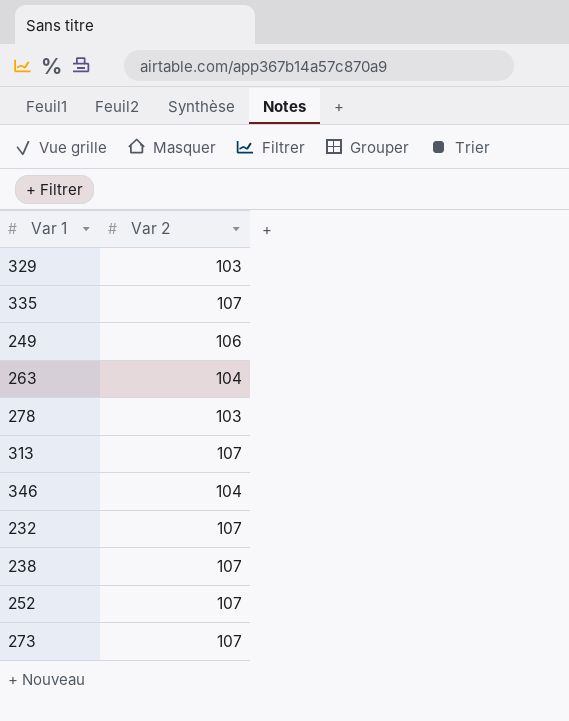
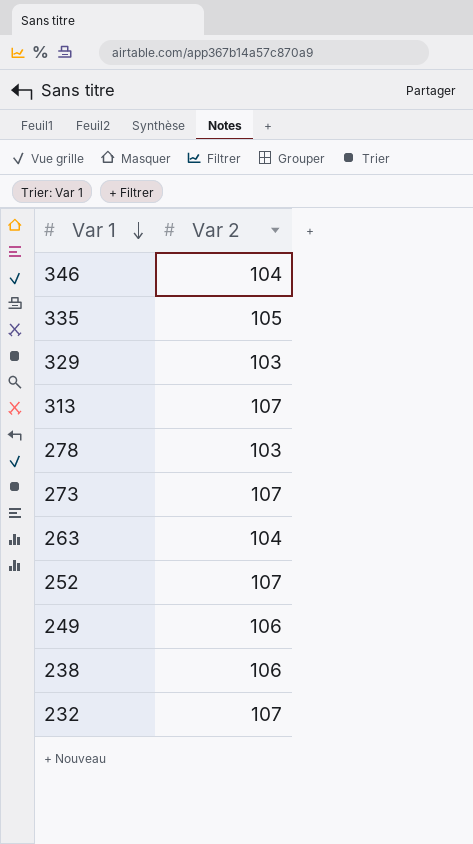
row order: none -> Var 1 descending
335 | Var 2: 107 -> 105
238 | Var 2: 107 -> 106

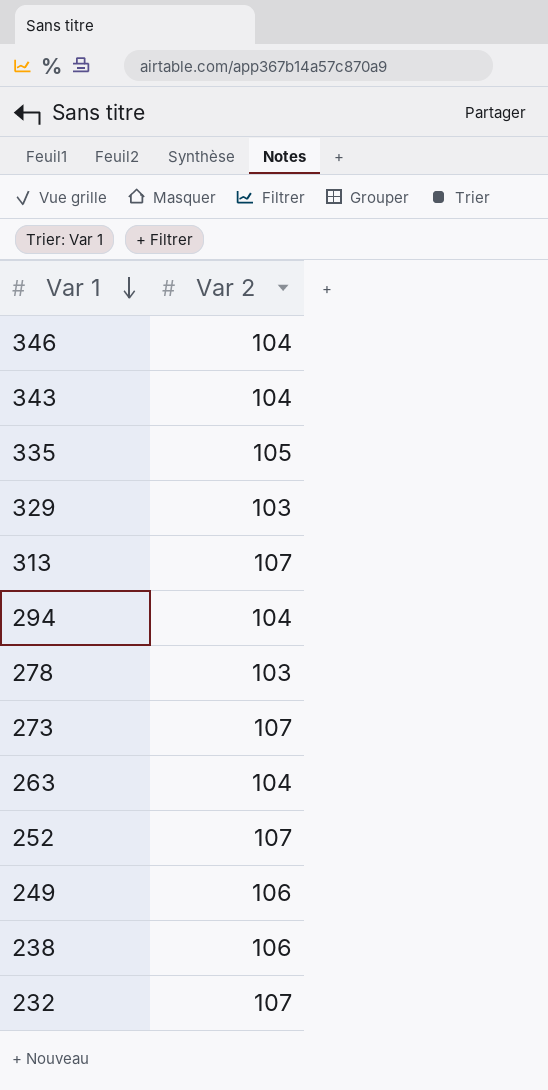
row 343: none -> 104
row 294: none -> 104

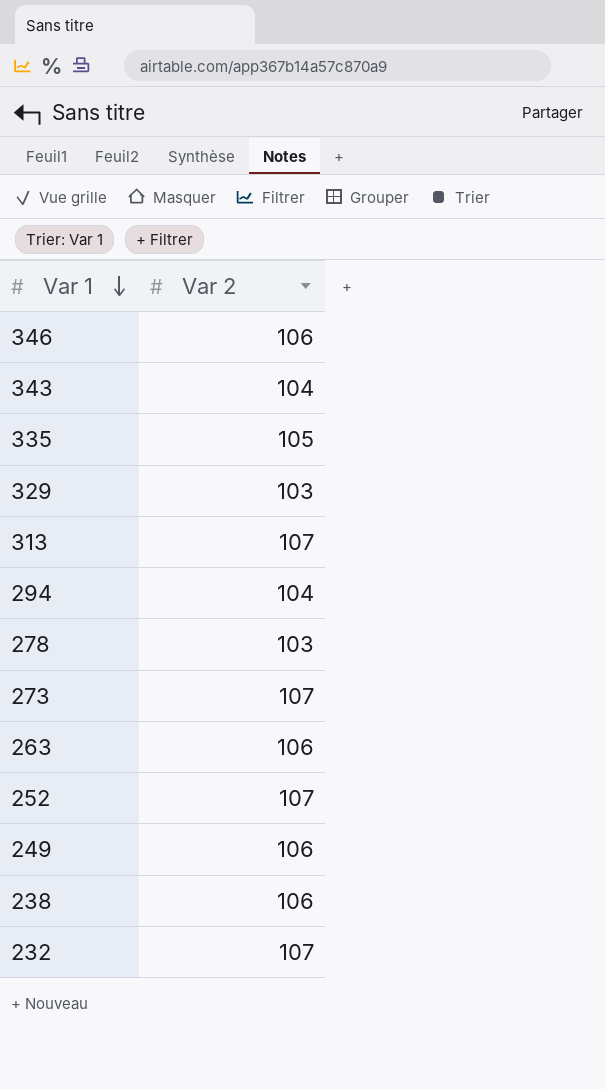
346 | Var 2: 104 -> 106
263 | Var 2: 104 -> 106

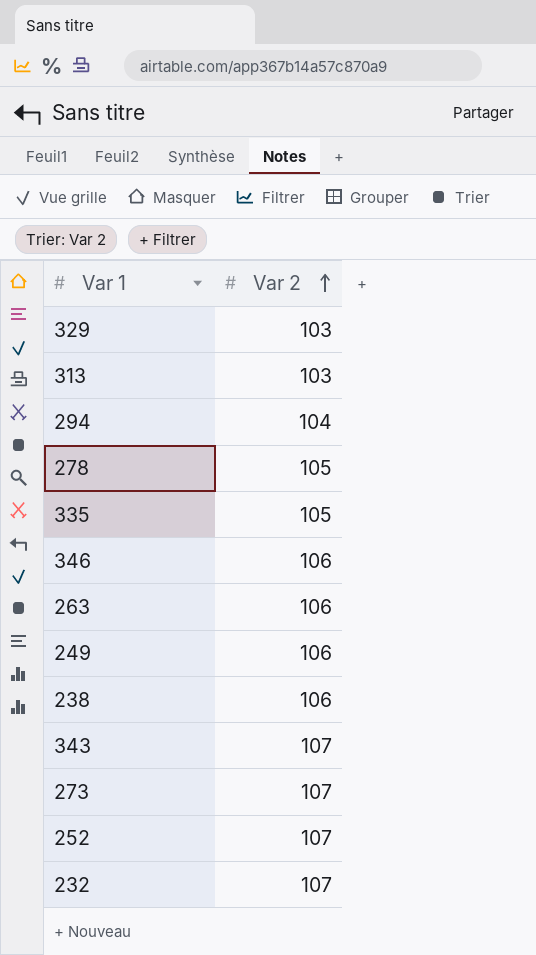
row order: Var 1 descending -> Var 2 ascending
313 | Var 2: 107 -> 103
278 | Var 2: 103 -> 105
343 | Var 2: 104 -> 107

